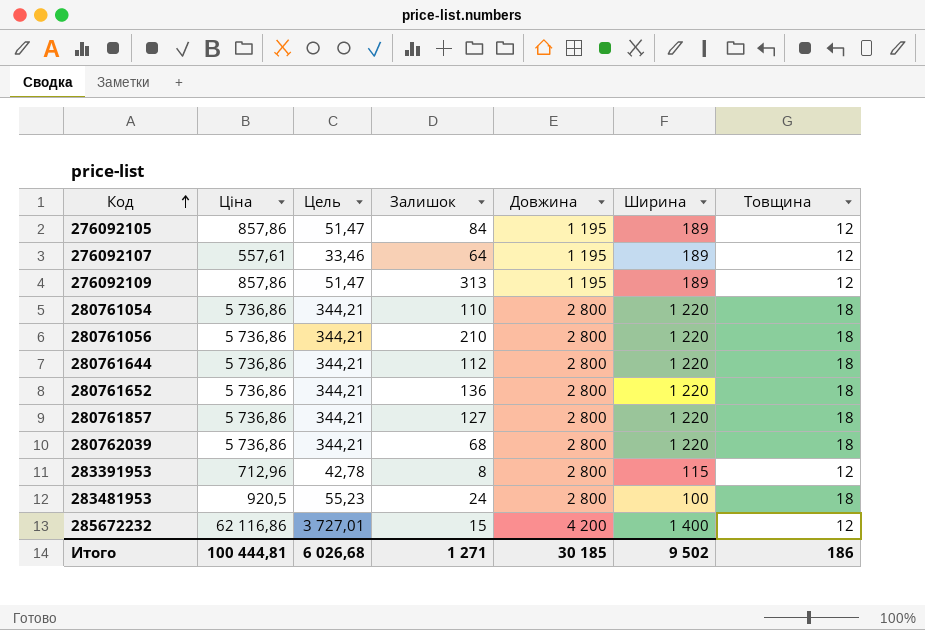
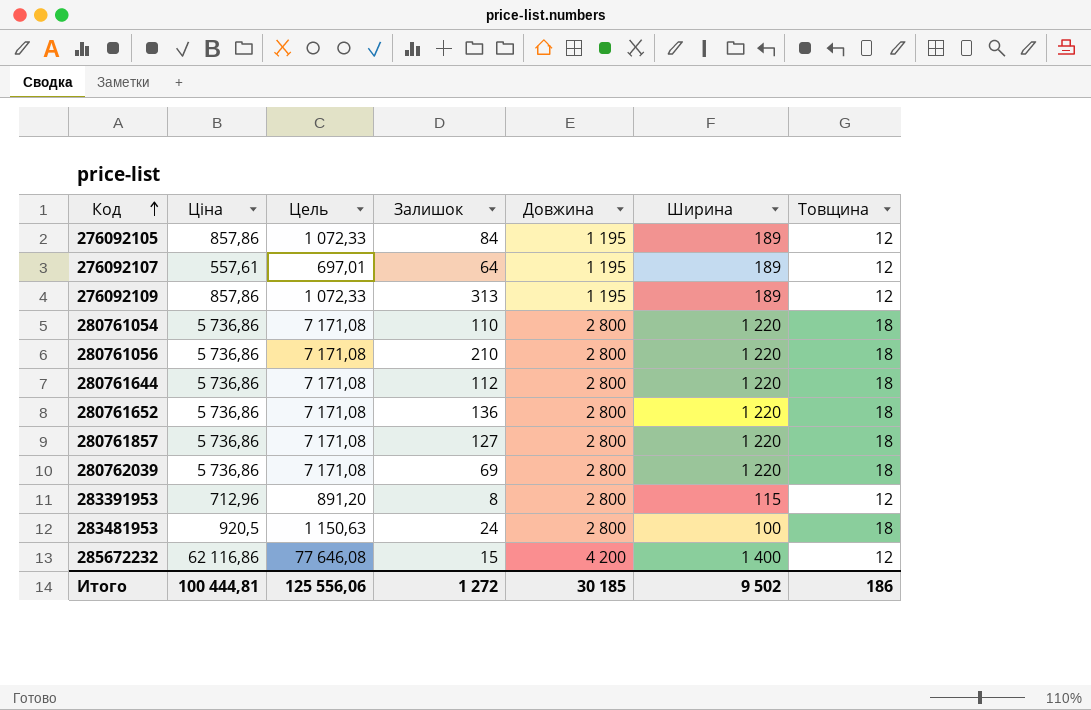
column Цель | formula: [Ціна] * 0,06 -> [Ціна] * 1,25
280762039 | Залишок: 68 -> 69
Итого | Цель: 6 026,68 -> 125 556,06
Итого | Залишок: 1 271 -> 1 272

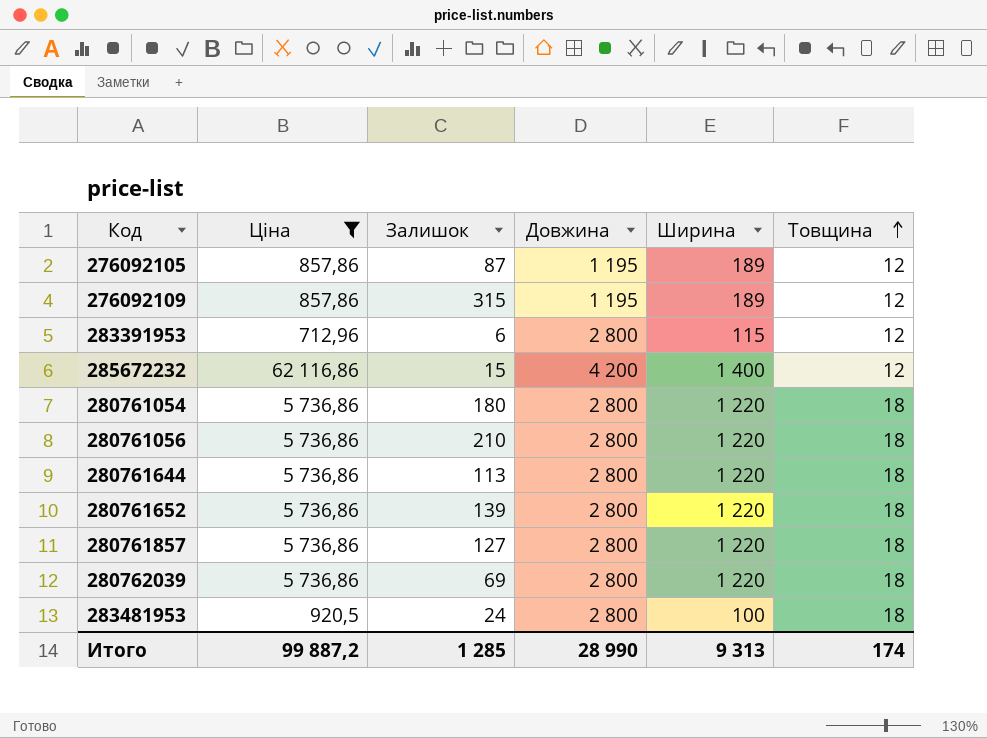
filter: none -> Ціна != 557,61
row order: Код ascending -> Товщина ascending
column Цель | formula: [Ціна] * 1,25 -> none
276092105 | Залишок: 84 -> 87
276092109 | Залишок: 313 -> 315
283391953 | Залишок: 8 -> 6
280761054 | Залишок: 110 -> 180
280761644 | Залишок: 112 -> 113
280761652 | Залишок: 136 -> 139
Итого | Ціна: 100 444,81 -> 99 887,2
Итого | Залишок: 1 272 -> 1 285
Итого | Довжина: 30 185 -> 28 990
Итого | Ширина: 9 502 -> 9 313
Итого | Товщина: 186 -> 174

